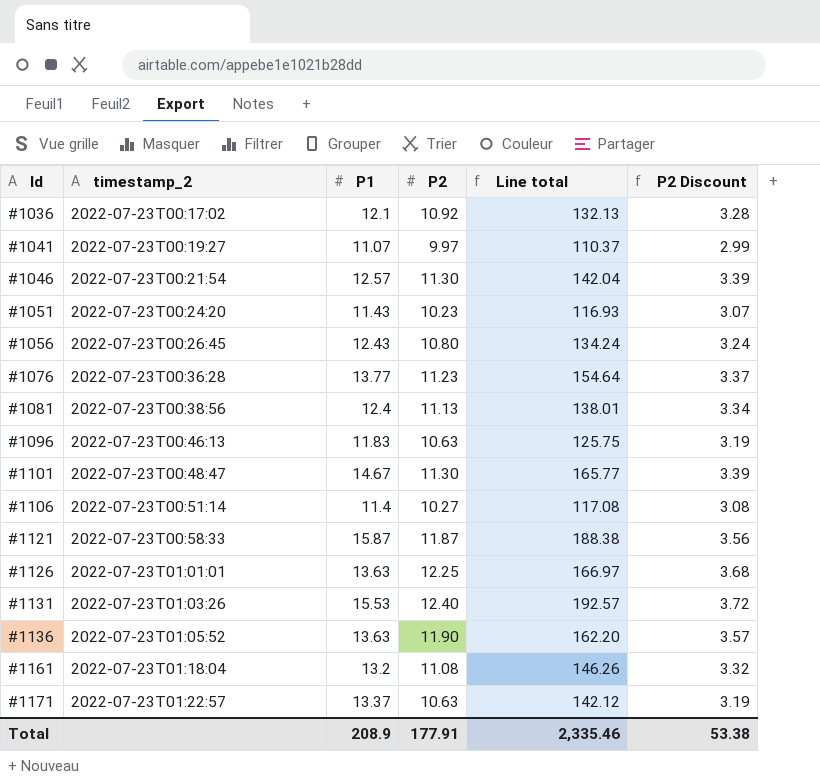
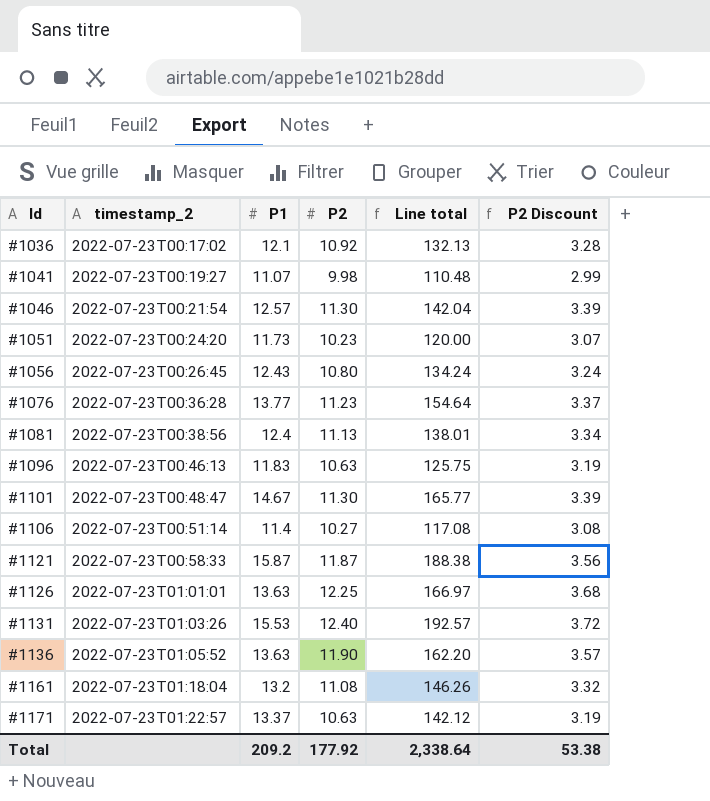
#1041 | P2: 9.97 -> 9.98
#1041 | Line total: 110.37 -> 110.48
#1051 | P1: 11.43 -> 11.73
#1051 | Line total: 116.93 -> 120.00
Total | P1: 208.9 -> 209.2
Total | P2: 177.91 -> 177.92
Total | Line total: 2,335.46 -> 2,338.64

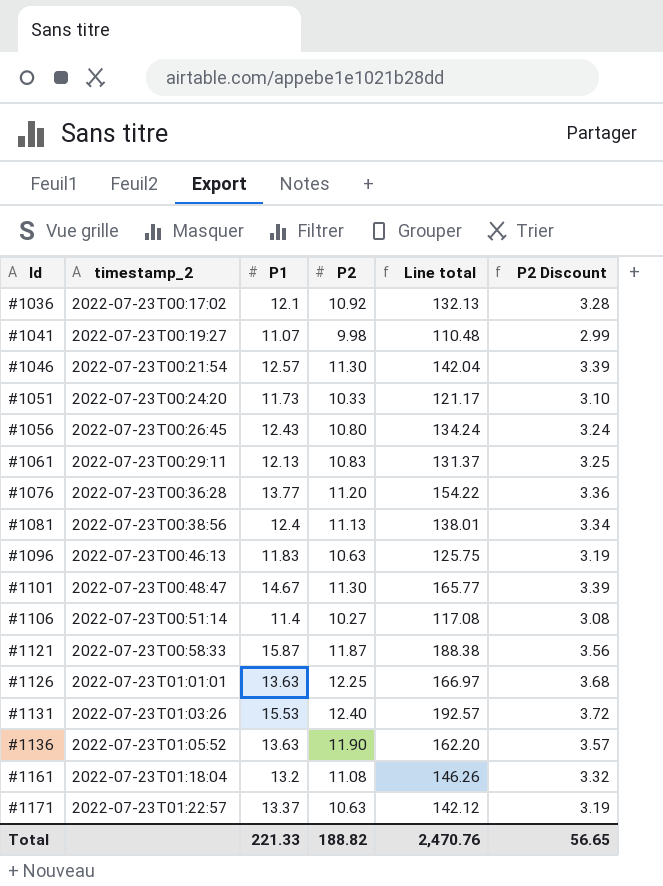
#1051 | P2: 10.23 -> 10.33
#1051 | Line total: 120.00 -> 121.17
#1051 | P2 Discount: 3.07 -> 3.10
row #1061: none -> 2022-07-23T00:29:11 | 12.13 | 10.83 | 131.37 | 3.25
#1076 | P2: 11.23 -> 11.20
#1076 | Line total: 154.64 -> 154.22
#1076 | P2 Discount: 3.37 -> 3.36
Total | P1: 209.2 -> 221.33
Total | P2: 177.92 -> 188.82
Total | Line total: 2,338.64 -> 2,470.76
Total | P2 Discount: 53.38 -> 56.65

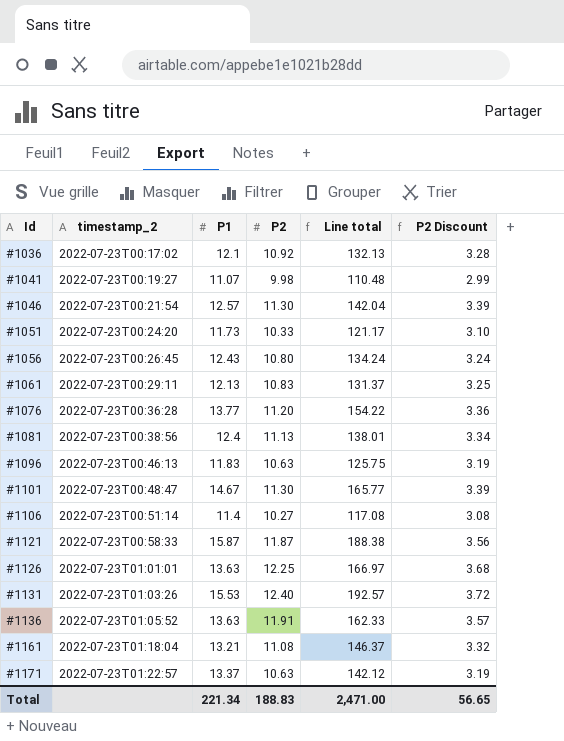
#1136 | P2: 11.90 -> 11.91
#1136 | Line total: 162.20 -> 162.33
#1161 | P1: 13.2 -> 13.21
#1161 | Line total: 146.26 -> 146.37
Total | P1: 221.33 -> 221.34
Total | P2: 188.82 -> 188.83
Total | Line total: 2,470.76 -> 2,471.00

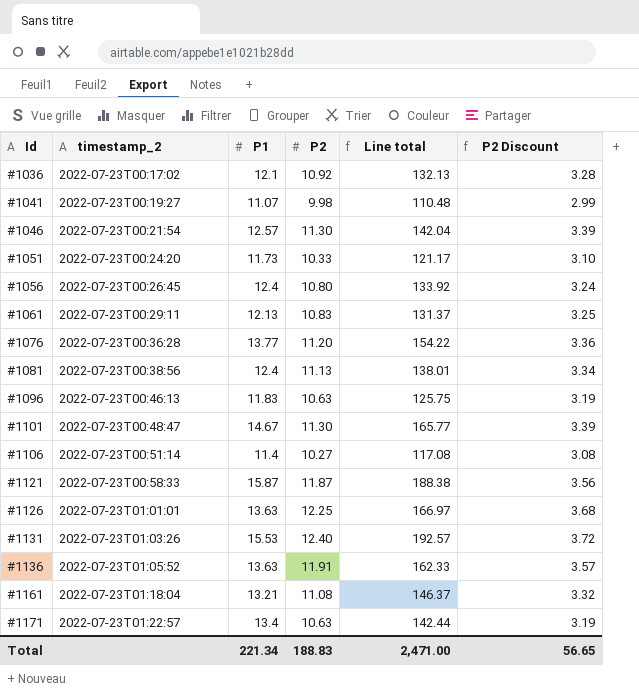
#1056 | P1: 12.43 -> 12.4
#1056 | Line total: 134.24 -> 133.92
#1171 | P1: 13.37 -> 13.4
#1171 | Line total: 142.12 -> 142.44

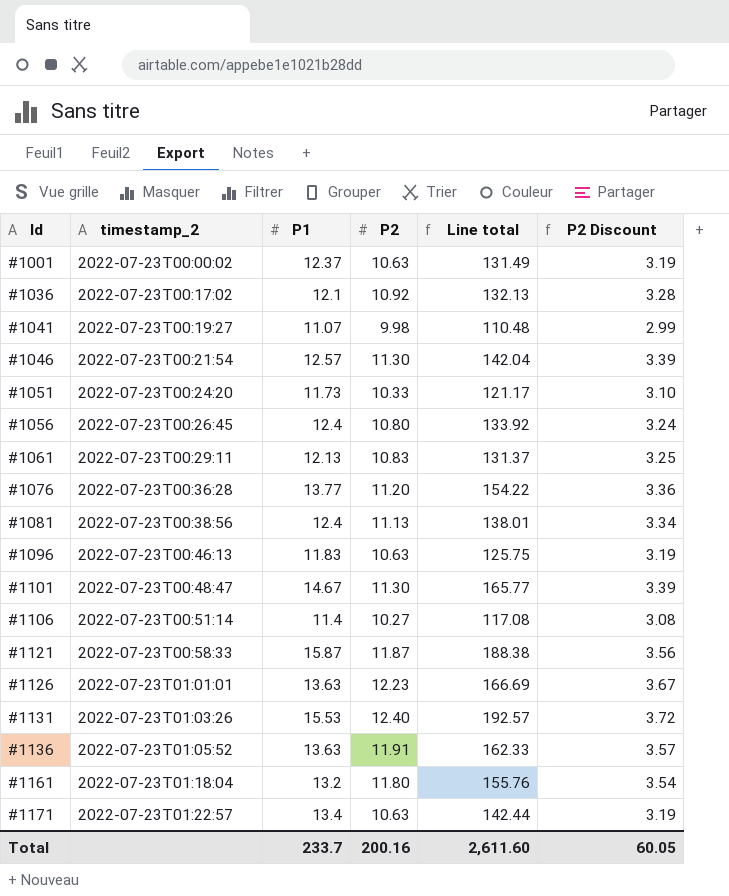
row #1001: none -> 2022-07-23T00:00:02 | 12.37 | 10.63 | 131.49 | 3.19
#1126 | P2: 12.25 -> 12.23
#1126 | Line total: 166.97 -> 166.69
#1126 | P2 Discount: 3.68 -> 3.67
#1161 | P1: 13.21 -> 13.2
#1161 | P2: 11.08 -> 11.80
#1161 | Line total: 146.37 -> 155.76
#1161 | P2 Discount: 3.32 -> 3.54
Total | P1: 221.34 -> 233.7
Total | P2: 188.83 -> 200.16
Total | Line total: 2,471.00 -> 2,611.60
Total | P2 Discount: 56.65 -> 60.05

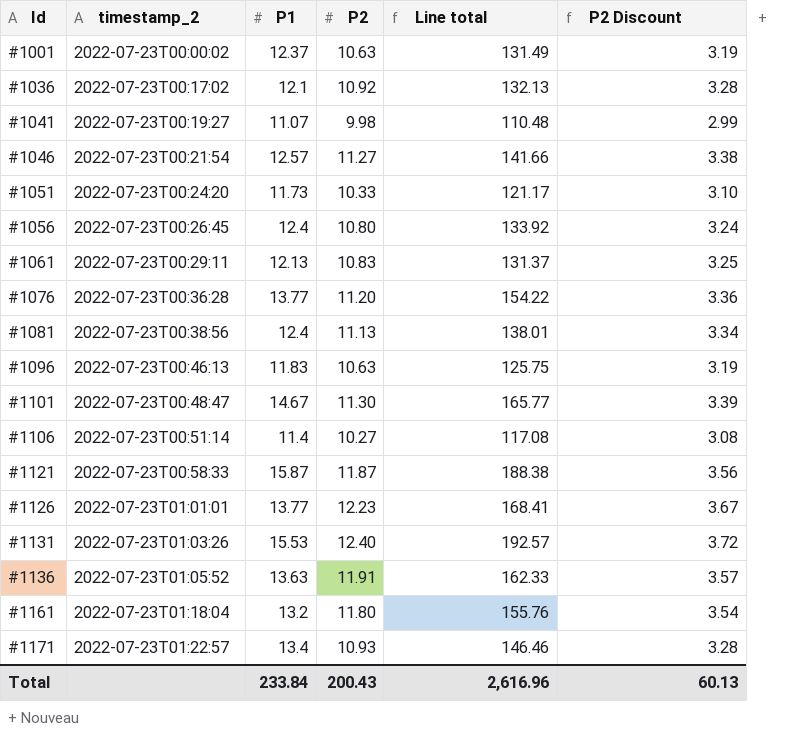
#1046 | P2: 11.30 -> 11.27
#1046 | Line total: 142.04 -> 141.66
#1046 | P2 Discount: 3.39 -> 3.38
#1126 | P1: 13.63 -> 13.77
#1126 | Line total: 166.69 -> 168.41
#1171 | P2: 10.63 -> 10.93
#1171 | Line total: 142.44 -> 146.46
#1171 | P2 Discount: 3.19 -> 3.28
Total | P1: 233.7 -> 233.84
Total | P2: 200.16 -> 200.43
Total | Line total: 2,611.60 -> 2,616.96
Total | P2 Discount: 60.05 -> 60.13

